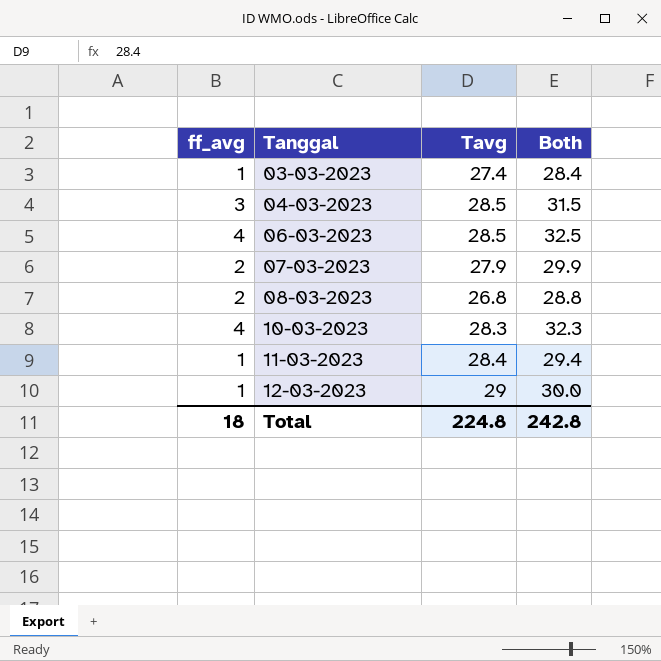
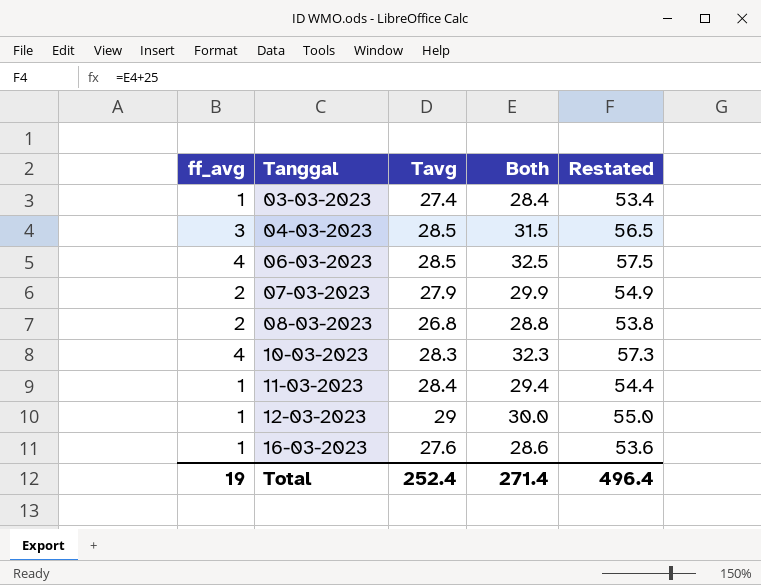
column Restated | formula: none -> [Both] + 25
row 16-03-2023: none -> 1 | 27.6 | 28.6 | 53.6
Total | ff_avg: 18 -> 19
Total | Tavg: 224.8 -> 252.4
Total | Both: 242.8 -> 271.4

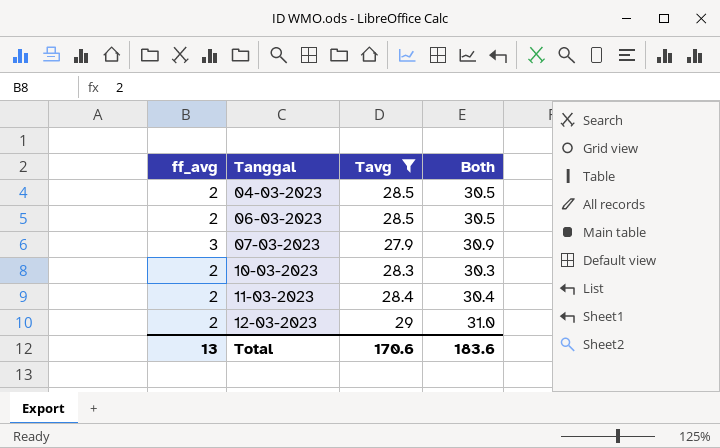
filter: none -> Tavg >= 27.9
column Restated | formula: [Both] + 25 -> none
04-03-2023 | ff_avg: 3 -> 2
04-03-2023 | Both: 31.5 -> 30.5
06-03-2023 | ff_avg: 4 -> 2
06-03-2023 | Both: 32.5 -> 30.5
07-03-2023 | ff_avg: 2 -> 3
07-03-2023 | Both: 29.9 -> 30.9
10-03-2023 | ff_avg: 4 -> 2
10-03-2023 | Both: 32.3 -> 30.3
11-03-2023 | ff_avg: 1 -> 2
11-03-2023 | Both: 29.4 -> 30.4
12-03-2023 | ff_avg: 1 -> 2
12-03-2023 | Both: 30.0 -> 31.0
Total | ff_avg: 19 -> 13
Total | Tavg: 252.4 -> 170.6
Total | Both: 271.4 -> 183.6

